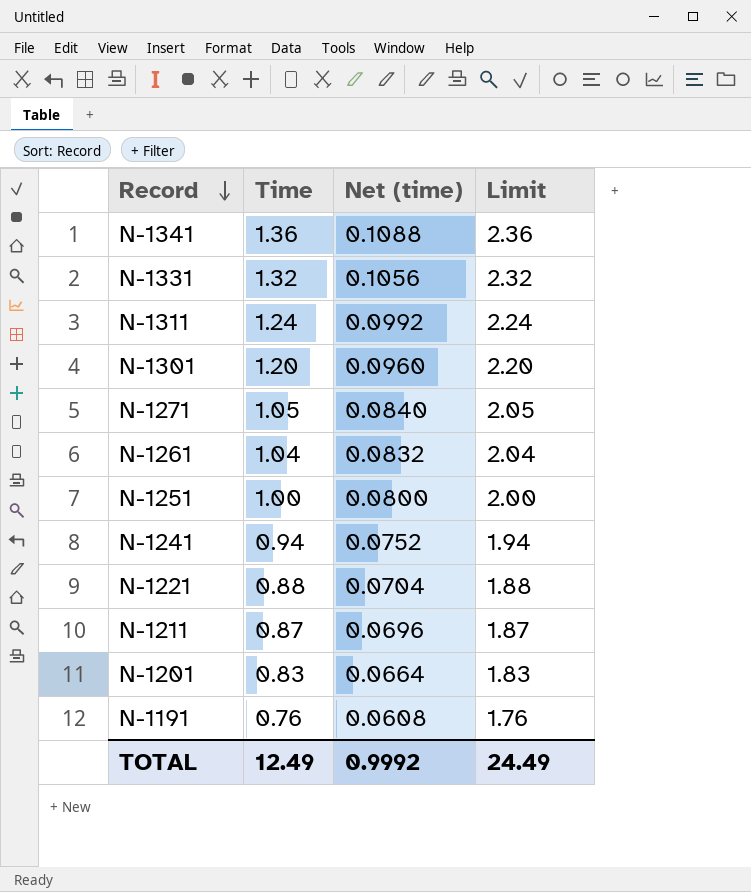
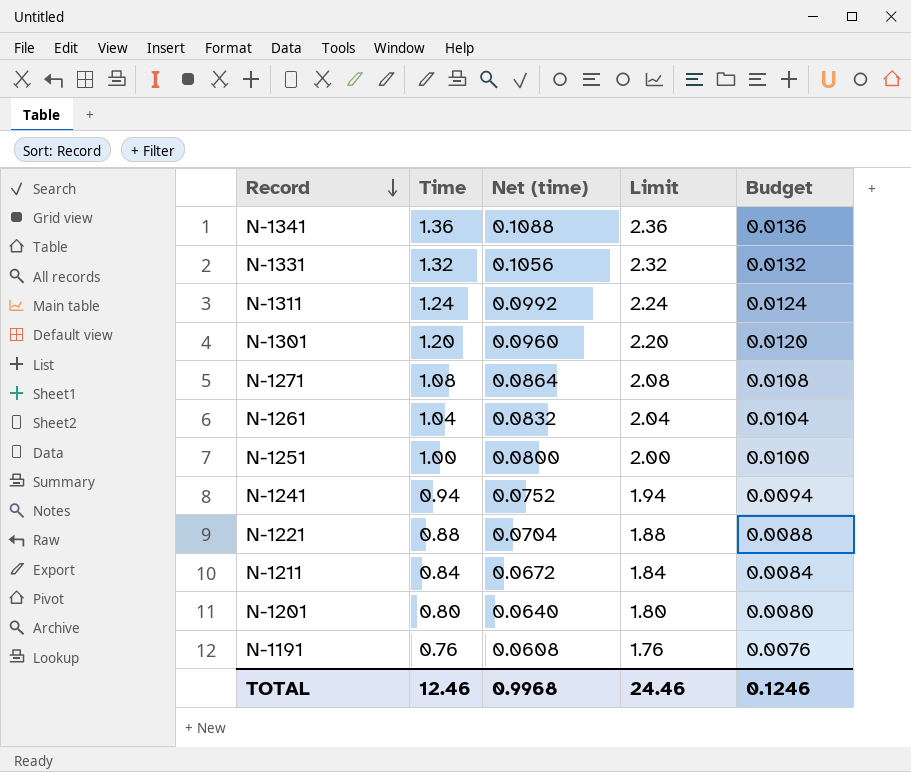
column Budget | formula: none -> [Time] * 0.01
N-1271 | Time: 1.05 -> 1.08
N-1271 | Net (time): 0.0840 -> 0.0864
N-1271 | Limit: 2.05 -> 2.08
N-1211 | Time: 0.87 -> 0.84
N-1211 | Net (time): 0.0696 -> 0.0672
N-1211 | Limit: 1.87 -> 1.84
N-1201 | Time: 0.83 -> 0.80
N-1201 | Net (time): 0.0664 -> 0.0640
N-1201 | Limit: 1.83 -> 1.80
TOTAL | Time: 12.49 -> 12.46
TOTAL | Net (time): 0.9992 -> 0.9968
TOTAL | Limit: 24.49 -> 24.46

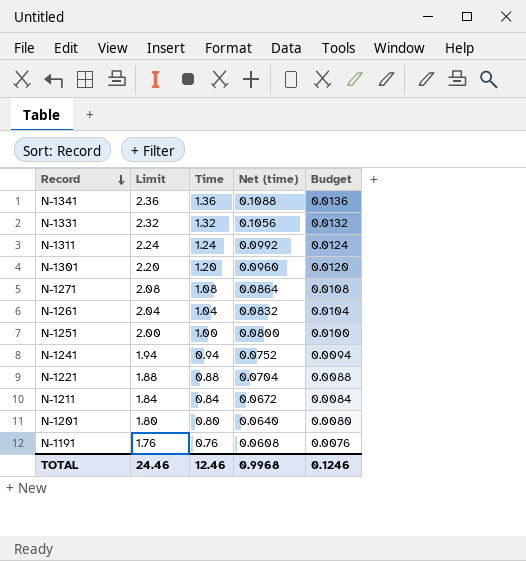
column Limit | position: 4 -> 2

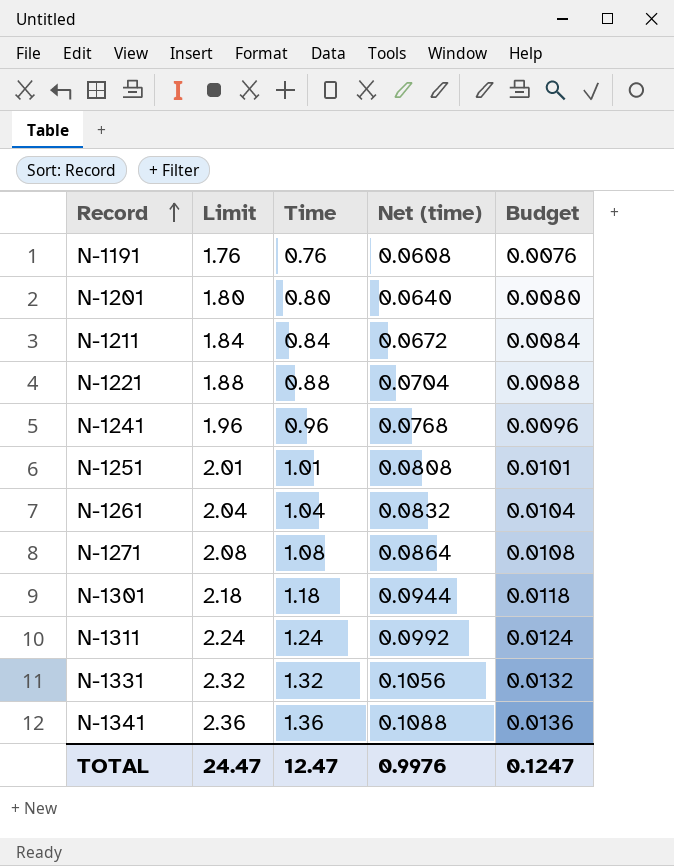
row order: Record descending -> Record ascending
N-1241 | Limit: 1.94 -> 1.96
N-1241 | Time: 0.94 -> 0.96
N-1241 | Net (time): 0.0752 -> 0.0768
N-1241 | Budget: 0.0094 -> 0.0096
N-1251 | Limit: 2.00 -> 2.01
N-1251 | Time: 1.00 -> 1.01
N-1251 | Net (time): 0.0800 -> 0.0808
N-1251 | Budget: 0.0100 -> 0.0101
N-1301 | Limit: 2.20 -> 2.18
N-1301 | Time: 1.20 -> 1.18
N-1301 | Net (time): 0.0960 -> 0.0944
N-1301 | Budget: 0.0120 -> 0.0118
TOTAL | Limit: 24.46 -> 24.47
TOTAL | Time: 12.46 -> 12.47
TOTAL | Net (time): 0.9968 -> 0.9976
TOTAL | Budget: 0.1246 -> 0.1247

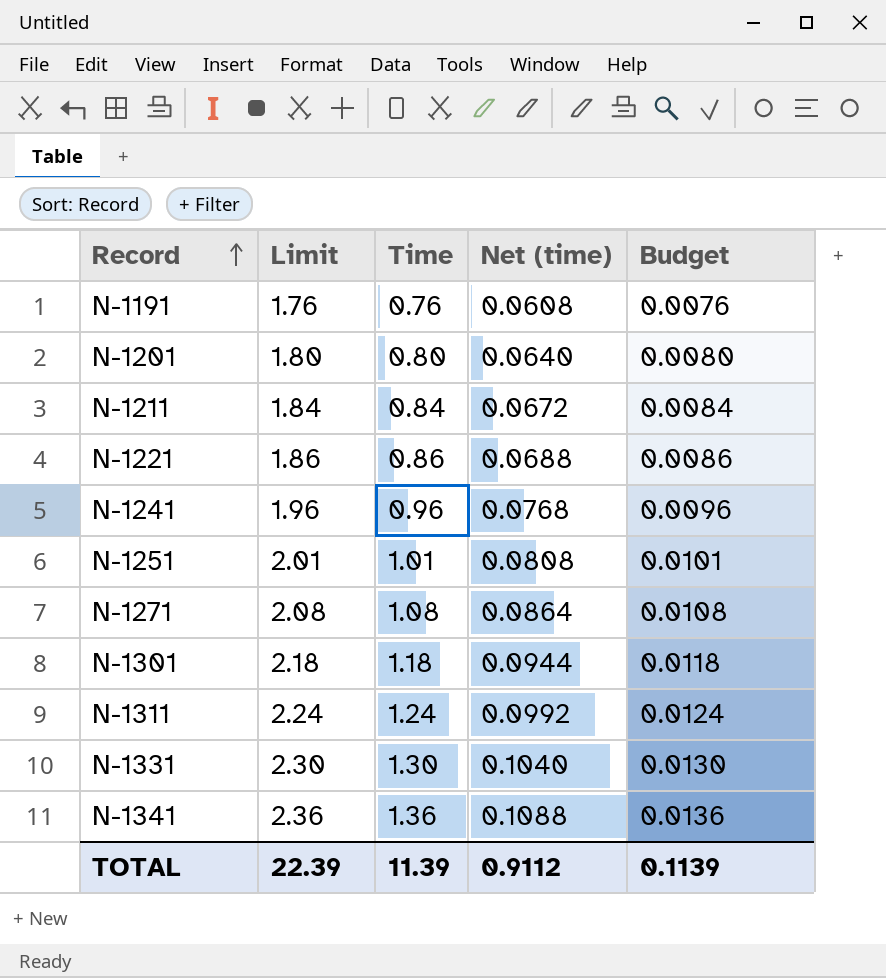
row N-1261: 2.04 | 1.04 | 0.0832 | 0.0104 -> none
N-1221 | Limit: 1.88 -> 1.86
N-1221 | Time: 0.88 -> 0.86
N-1221 | Net (time): 0.0704 -> 0.0688
N-1221 | Budget: 0.0088 -> 0.0086
N-1331 | Limit: 2.32 -> 2.30
N-1331 | Time: 1.32 -> 1.30
N-1331 | Net (time): 0.1056 -> 0.1040
N-1331 | Budget: 0.0132 -> 0.0130
TOTAL | Limit: 24.47 -> 22.39
TOTAL | Time: 12.47 -> 11.39
TOTAL | Net (time): 0.9976 -> 0.9112
TOTAL | Budget: 0.1247 -> 0.1139

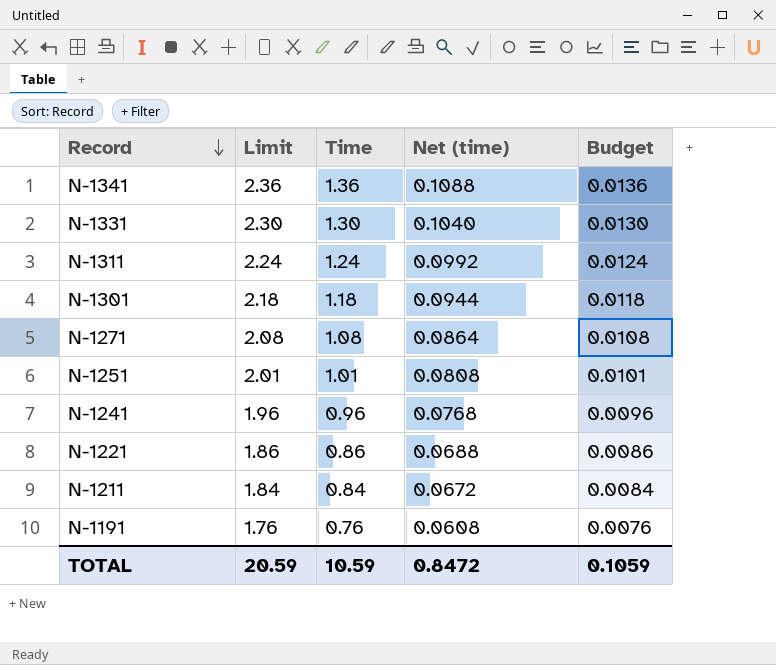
row order: Record ascending -> Record descending
row N-1201: 1.80 | 0.80 | 0.0640 | 0.0080 -> none
TOTAL | Limit: 22.39 -> 20.59
TOTAL | Time: 11.39 -> 10.59
TOTAL | Net (time): 0.9112 -> 0.8472
TOTAL | Budget: 0.1139 -> 0.1059

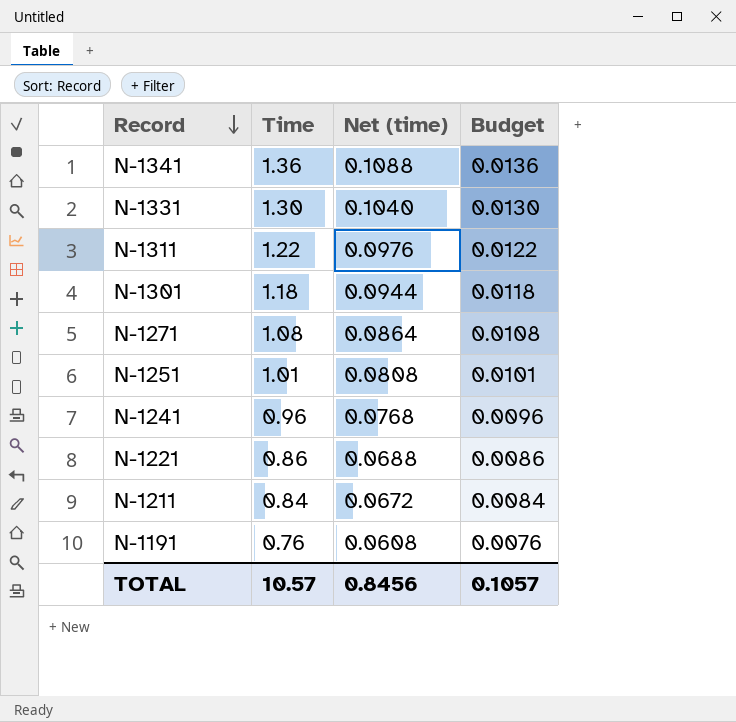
column Limit | formula: [Time] + 1 -> none
N-1311 | Time: 1.24 -> 1.22
N-1311 | Net (time): 0.0992 -> 0.0976
N-1311 | Budget: 0.0124 -> 0.0122
TOTAL | Time: 10.59 -> 10.57
TOTAL | Net (time): 0.8472 -> 0.8456
TOTAL | Budget: 0.1059 -> 0.1057

